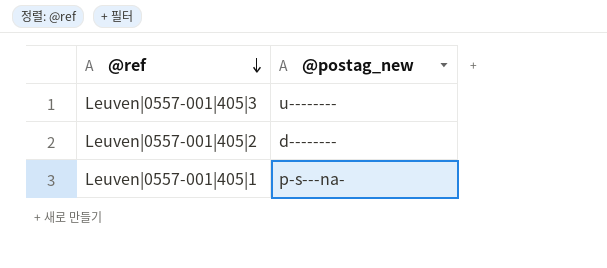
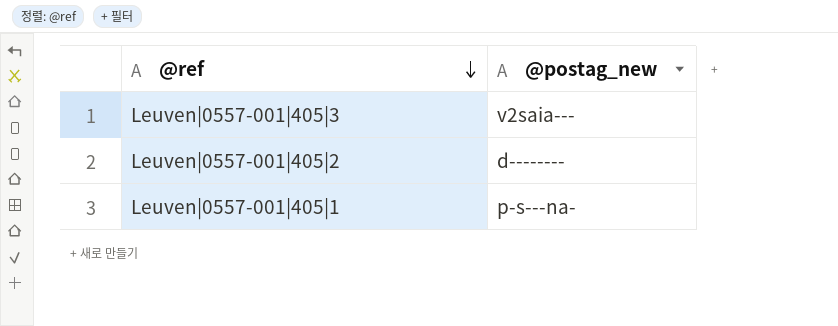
Leuven|0557-001|405|3 | @postag_new: u-------- -> v2saia---

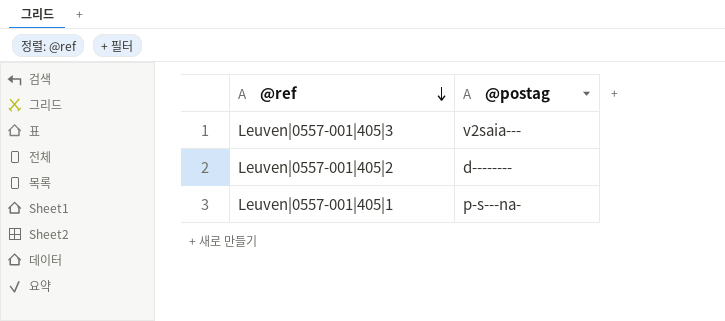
column name: @postag_new -> @postag

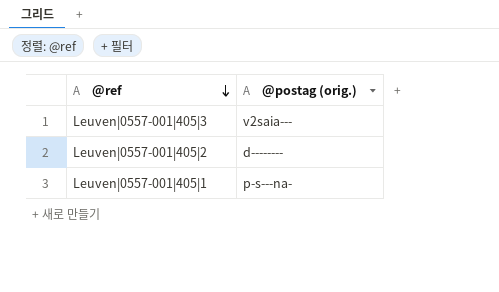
column name: @postag -> @postag (orig.)

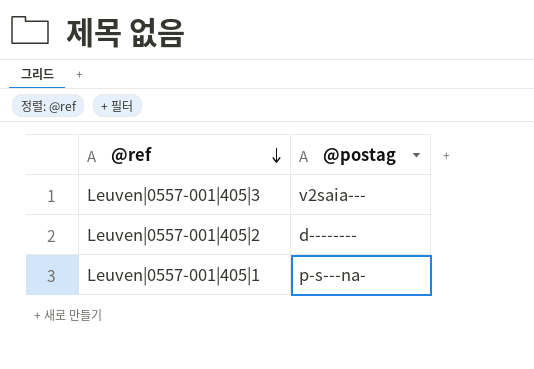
column name: @postag (orig.) -> @postag

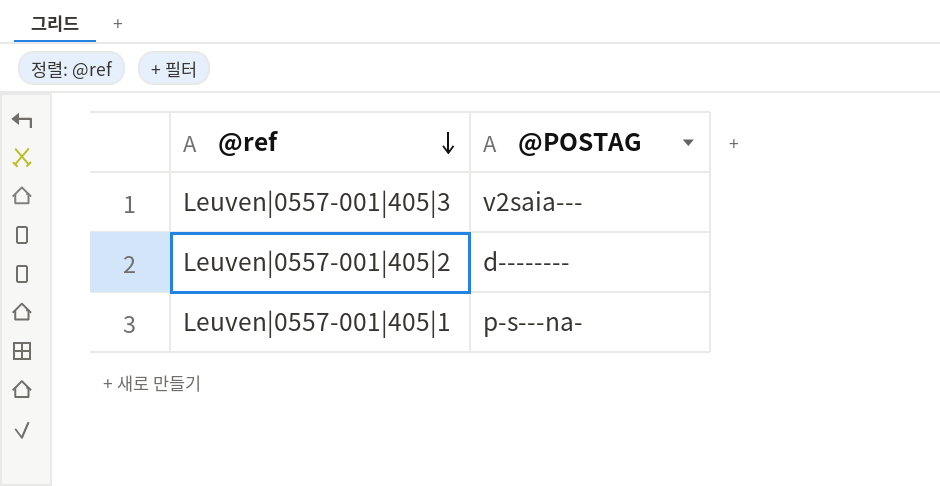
column name: @postag -> @POSTAG

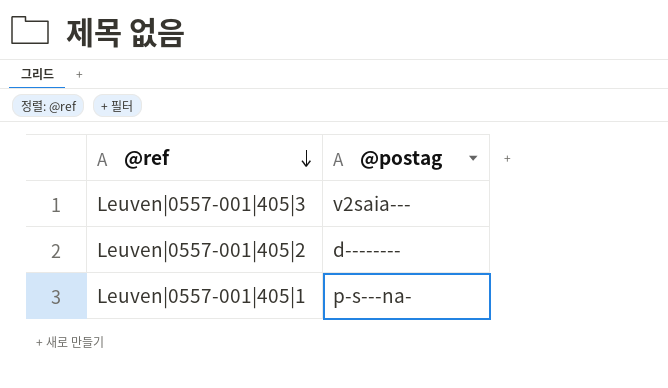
column name: @POSTAG -> @postag

